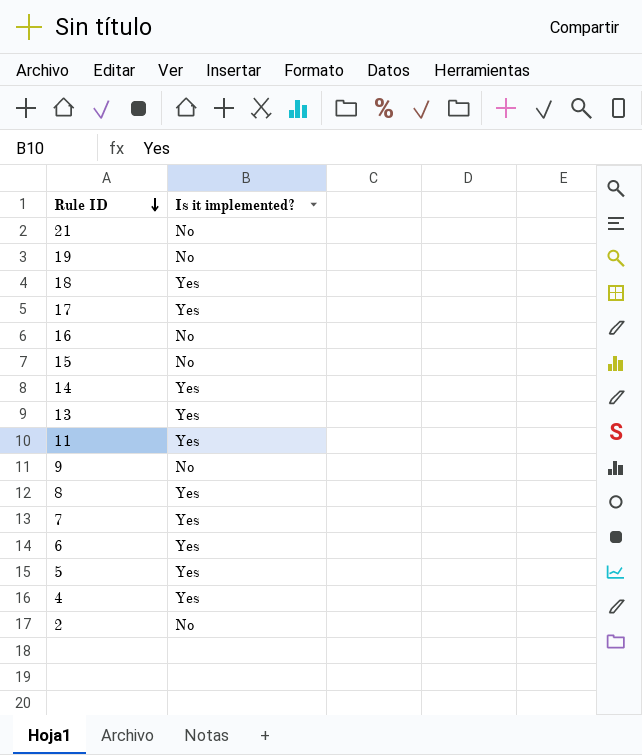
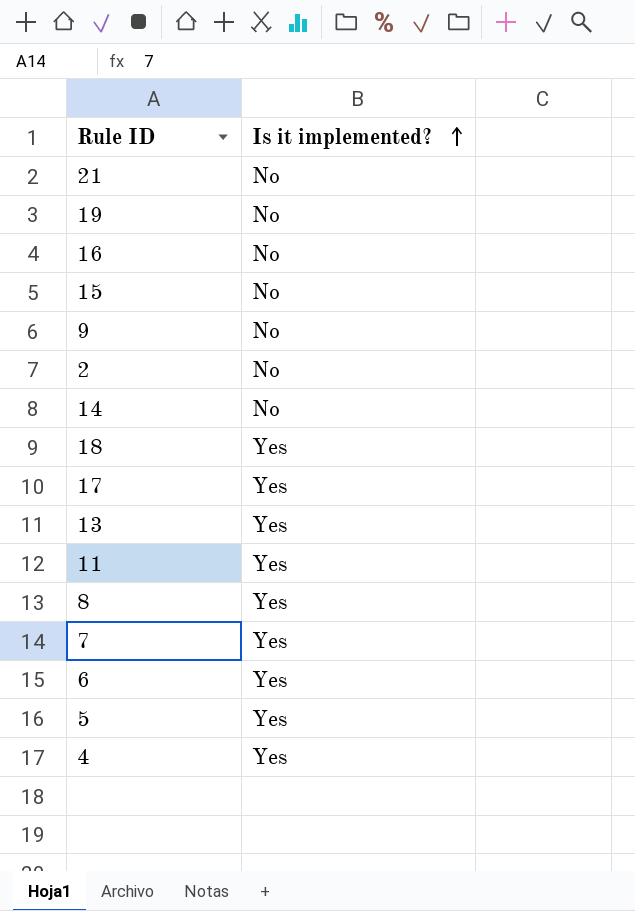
row order: Rule ID descending -> Is it implemented? ascending
14 | Is it implemented?: Yes -> No

